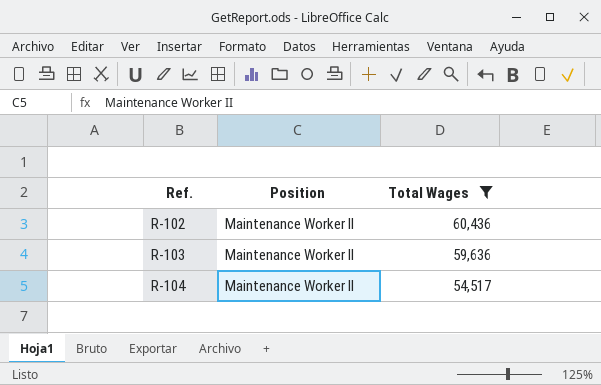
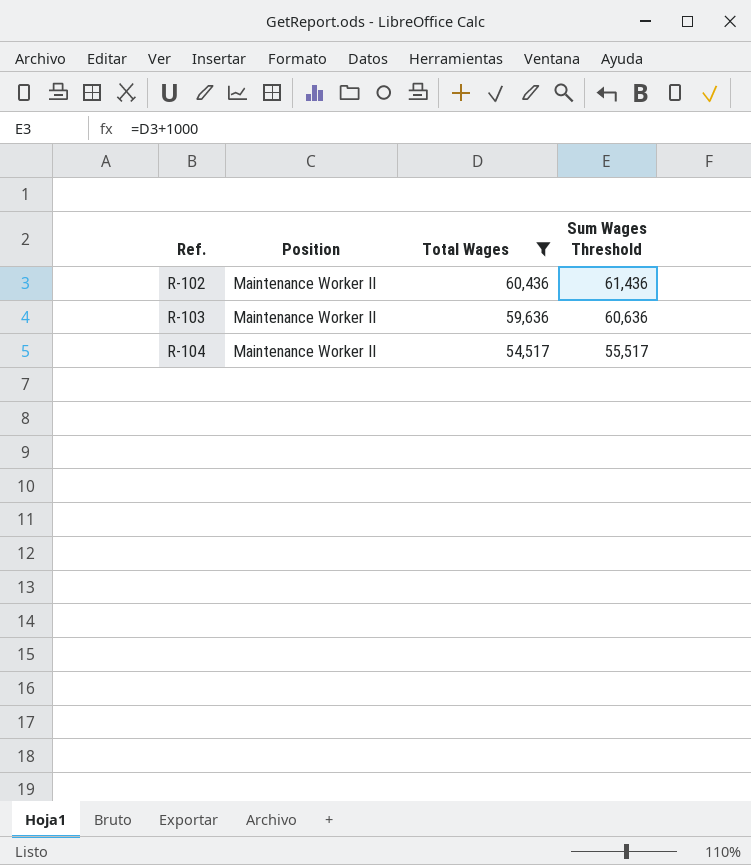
column Sum Wages Threshold | formula: none -> [Total Wages] + 1000

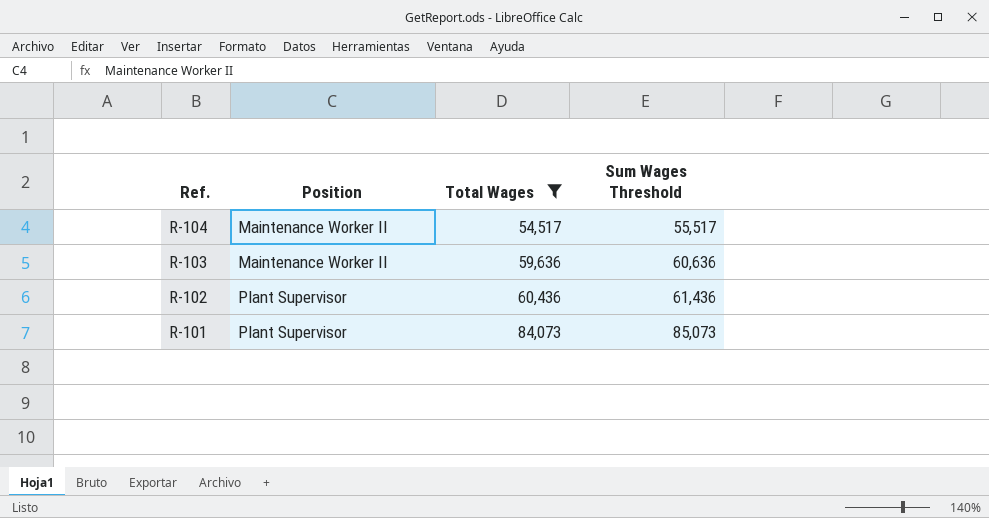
row order: Ref. ascending -> Ref. descending
R-102 | Position: Maintenance Worker II -> Plant Supervisor
row R-101: none -> Plant Supervisor | 84,073 | 85,073

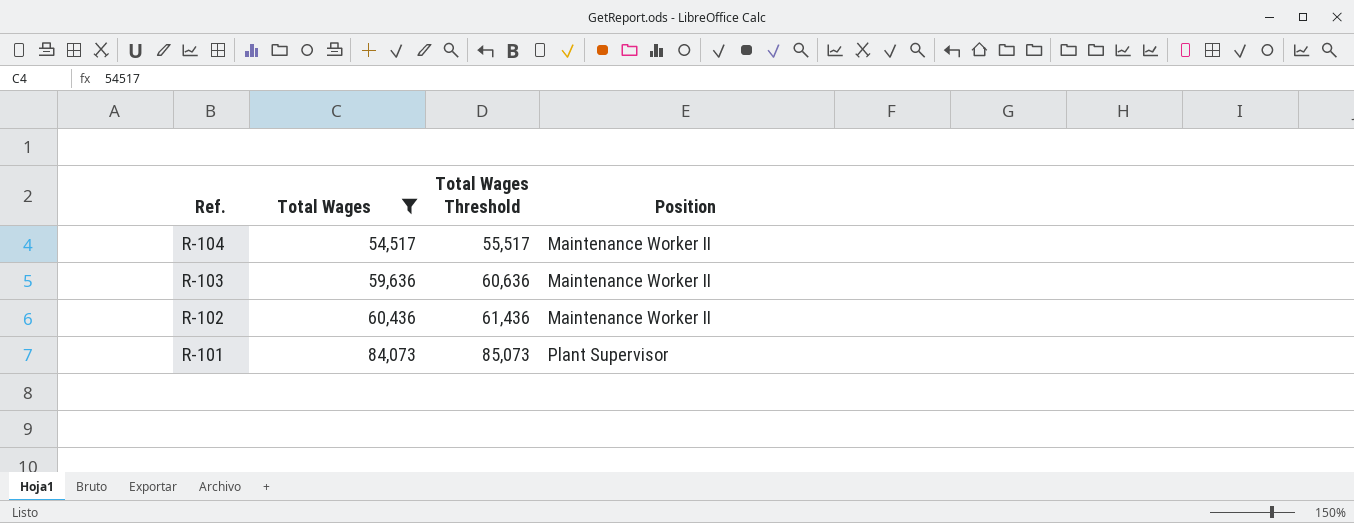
column name: Sum Wages Threshold -> Total Wages Threshold
column Position | position: 2 -> 4
R-102 | Position: Plant Supervisor -> Maintenance Worker II

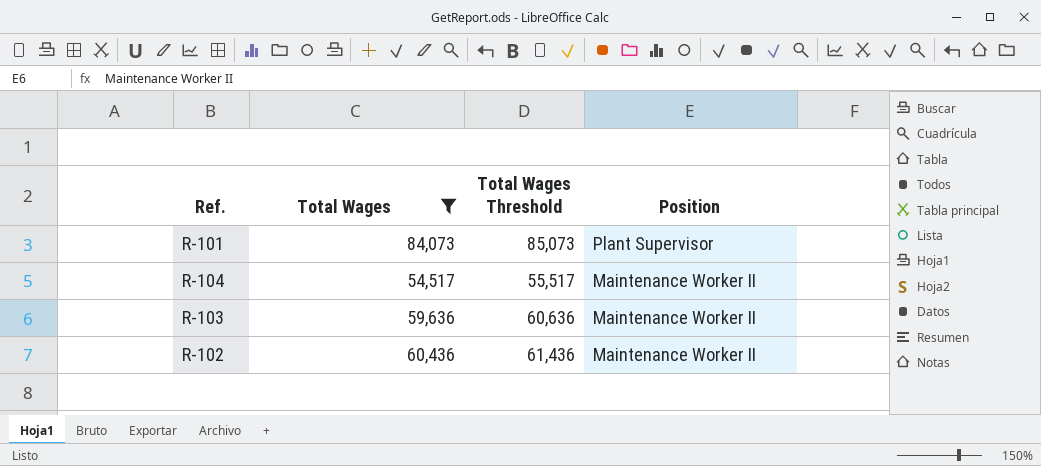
row order: Ref. descending -> Position descending

